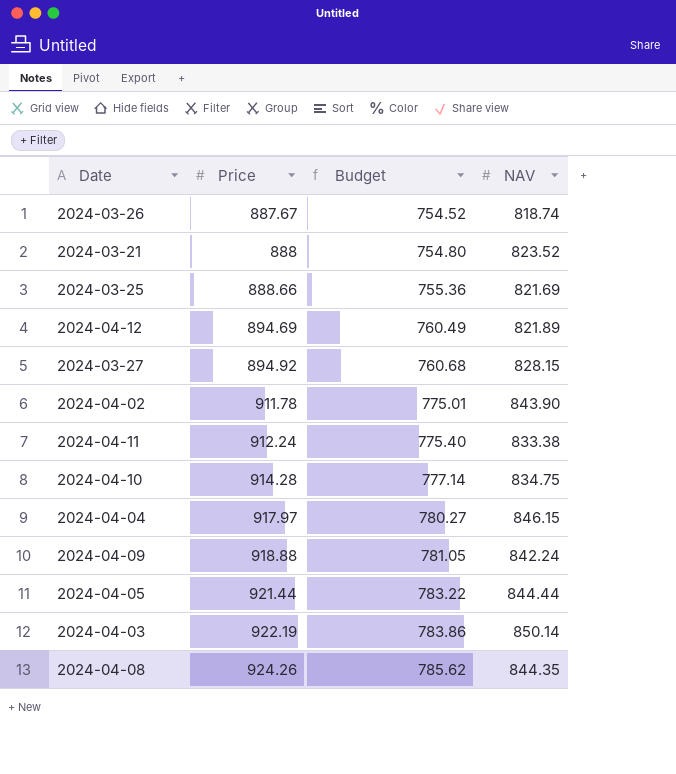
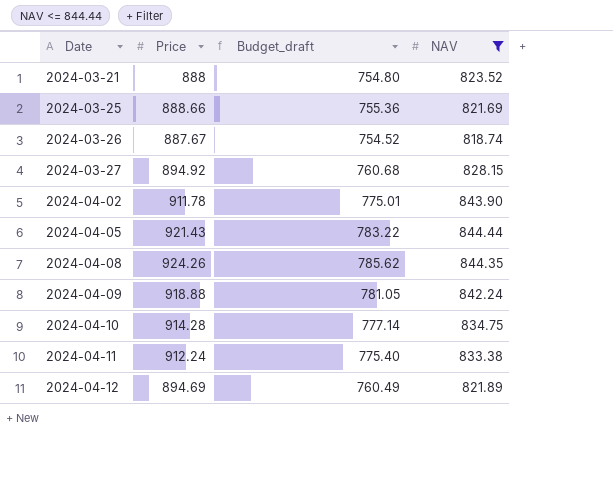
filter: none -> NAV <= 844.44
row order: Price ascending -> Date ascending
column name: Budget -> Budget_draft
2024-04-05 | Price: 921.44 -> 921.43

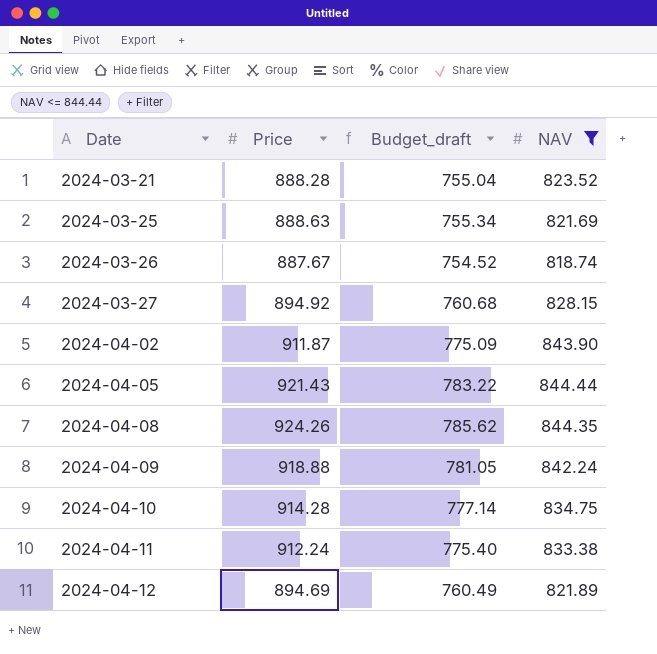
2024-03-21 | Price: 888 -> 888.28
2024-03-21 | Budget_draft: 754.80 -> 755.04
2024-03-25 | Price: 888.66 -> 888.63
2024-03-25 | Budget_draft: 755.36 -> 755.34
2024-04-02 | Price: 911.78 -> 911.87
2024-04-02 | Budget_draft: 775.01 -> 775.09

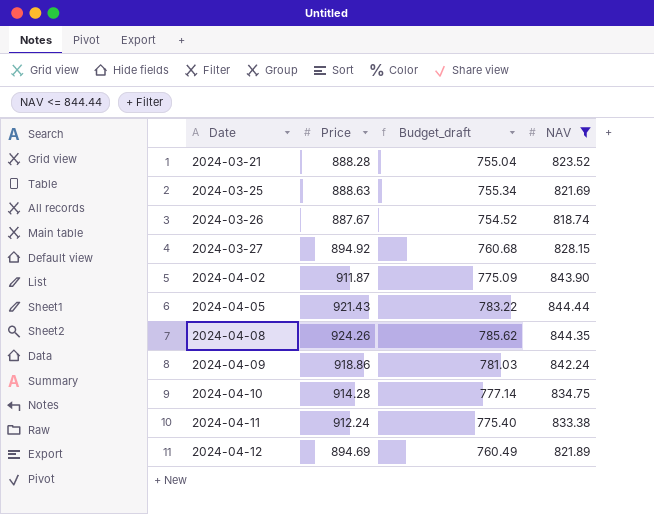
2024-04-09 | Price: 918.88 -> 918.86
2024-04-09 | Budget_draft: 781.05 -> 781.03

